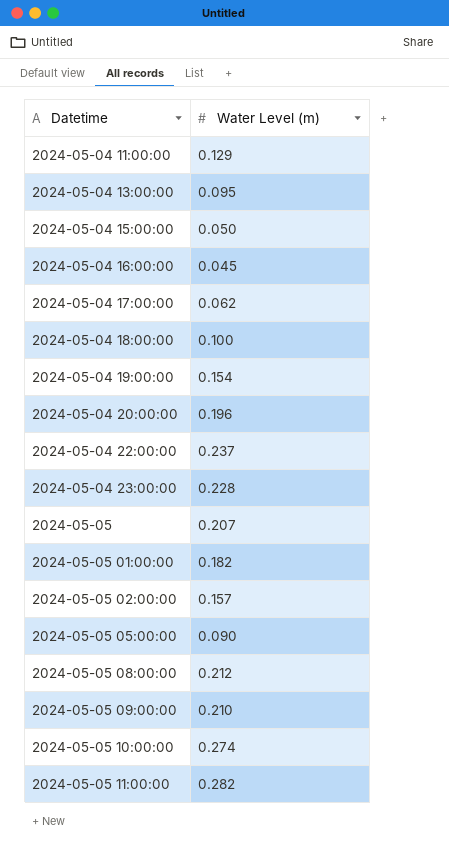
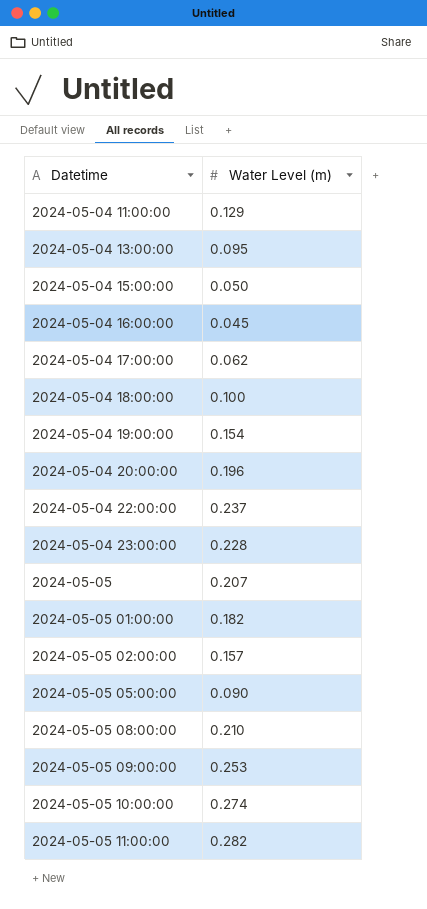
2024-05-05 08:00:00 | Water Level (m): 0.212 -> 0.210
2024-05-05 09:00:00 | Water Level (m): 0.210 -> 0.253

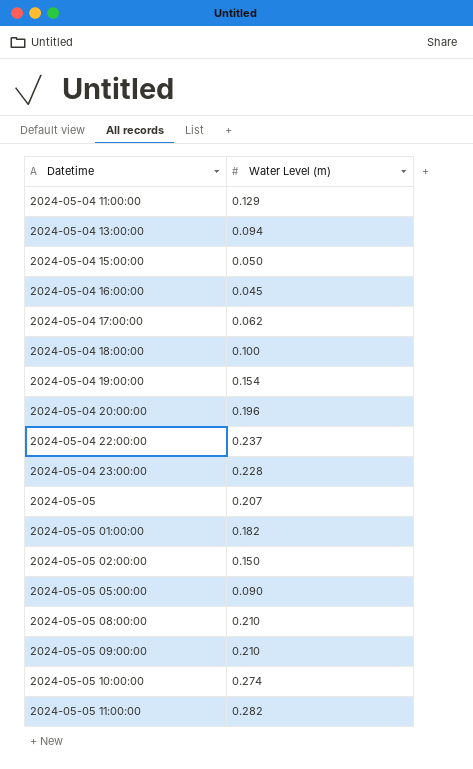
2024-05-04 13:00:00 | Water Level (m): 0.095 -> 0.094
2024-05-05 02:00:00 | Water Level (m): 0.157 -> 0.150
2024-05-05 09:00:00 | Water Level (m): 0.253 -> 0.210

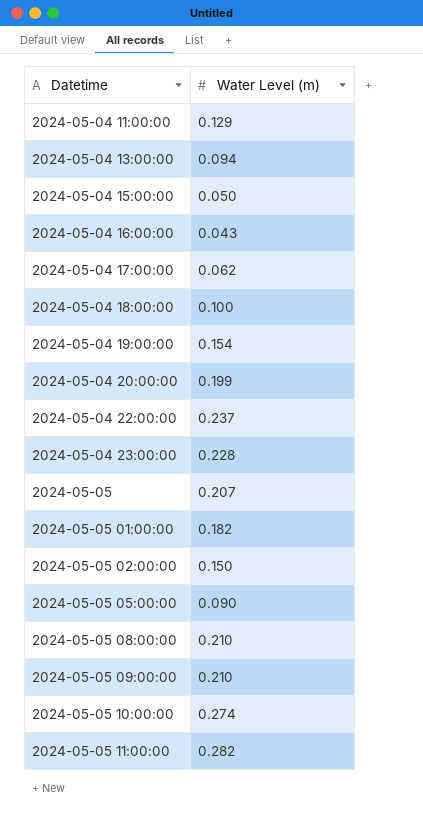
2024-05-04 16:00:00 | Water Level (m): 0.045 -> 0.043
2024-05-04 20:00:00 | Water Level (m): 0.196 -> 0.199

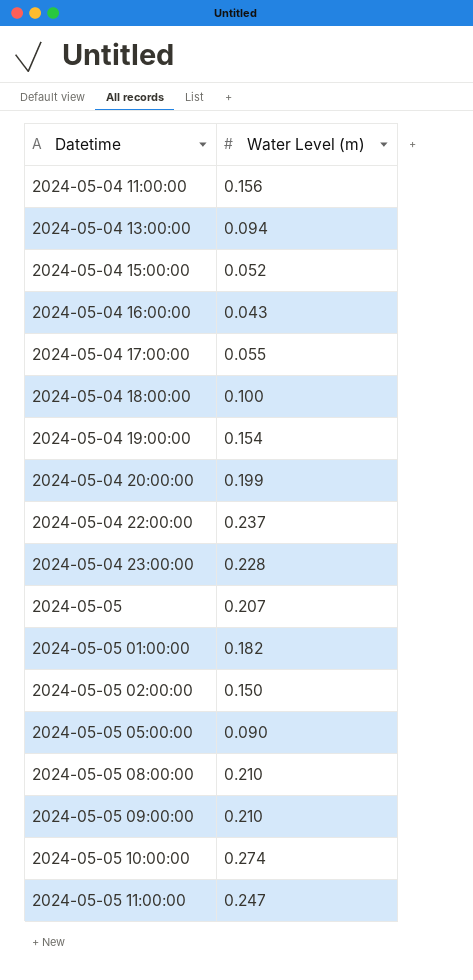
2024-05-04 11:00:00 | Water Level (m): 0.129 -> 0.156
2024-05-04 15:00:00 | Water Level (m): 0.050 -> 0.052
2024-05-04 17:00:00 | Water Level (m): 0.062 -> 0.055
2024-05-05 11:00:00 | Water Level (m): 0.282 -> 0.247

